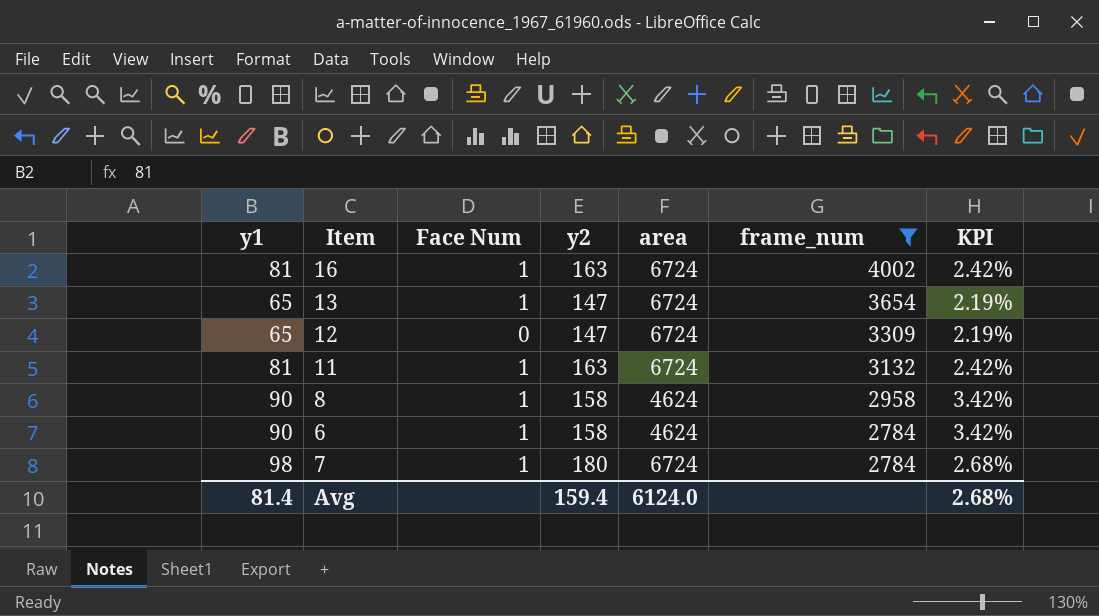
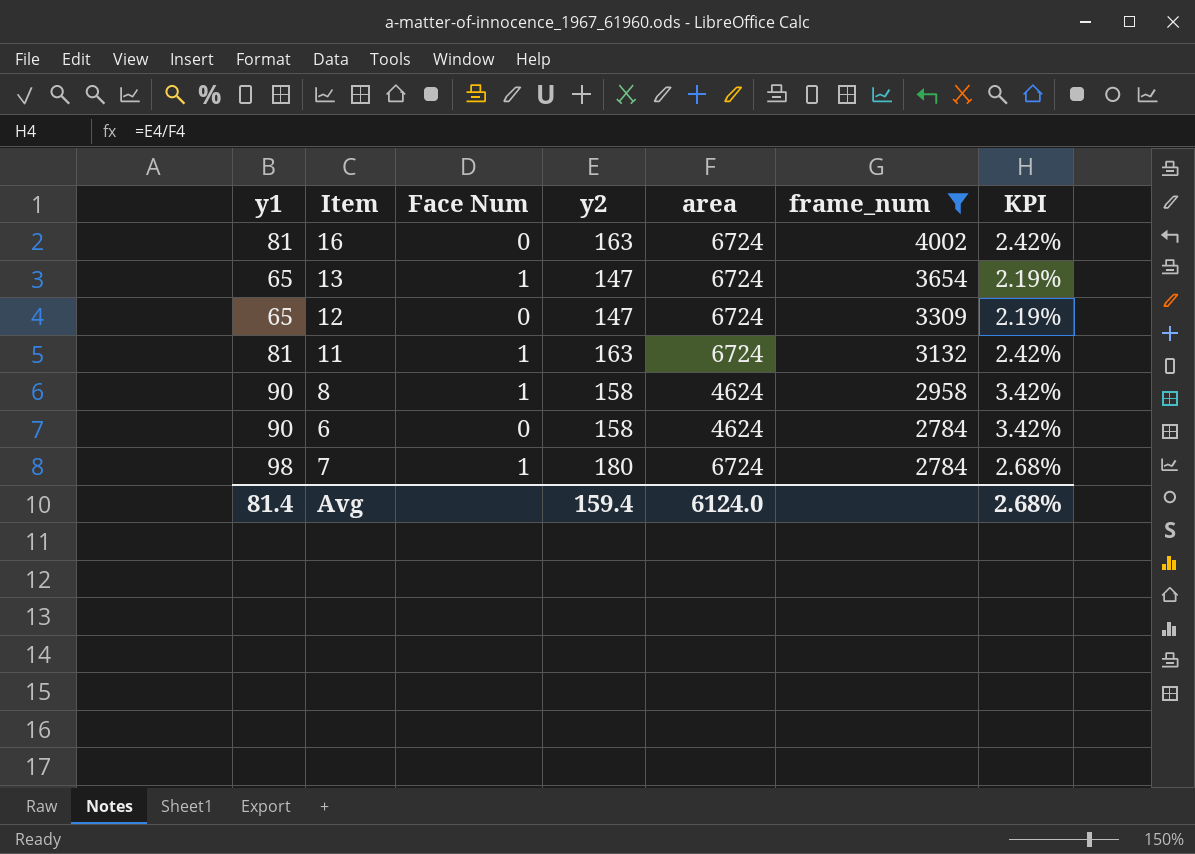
16 | Face Num: 1 -> 0
6 | Face Num: 1 -> 0

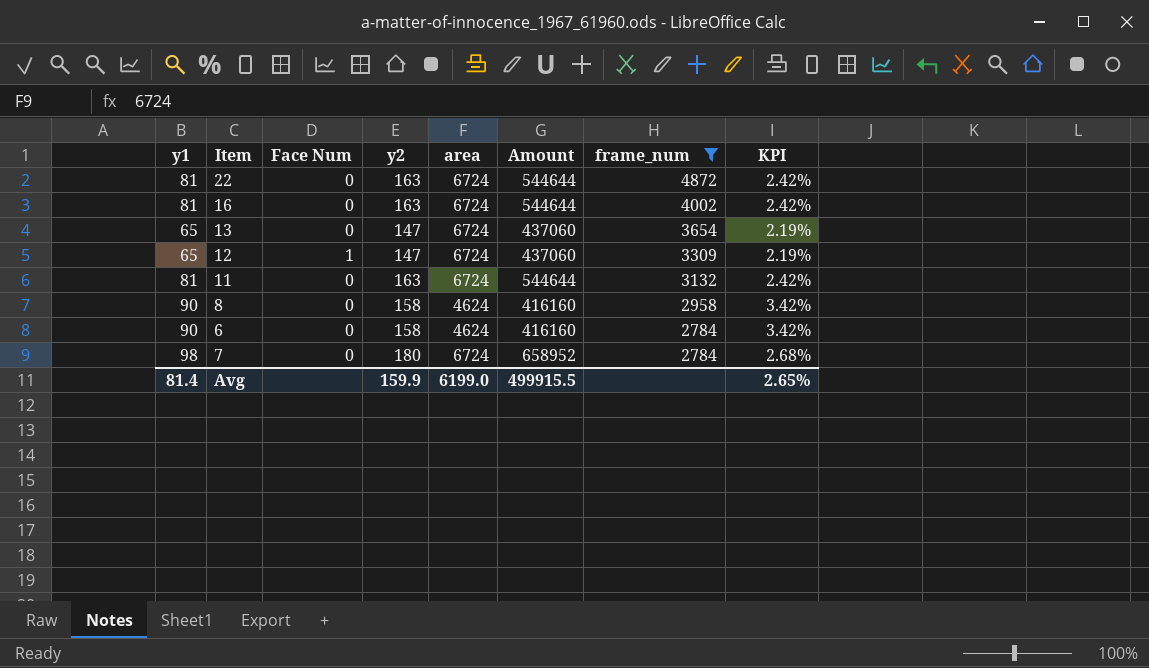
column Amount | formula: none -> [y1] * [area]
row 22: none -> 81 | 0 | 163 | 6724 | 544644 | 4872 | 2.42%
13 | Face Num: 1 -> 0
12 | Face Num: 0 -> 1
11 | Face Num: 1 -> 0
8 | Face Num: 1 -> 0
7 | Face Num: 1 -> 0
Avg | y2: 159.4 -> 159.9
Avg | area: 6124.0 -> 6199.0
Avg | KPI: 2.68% -> 2.65%

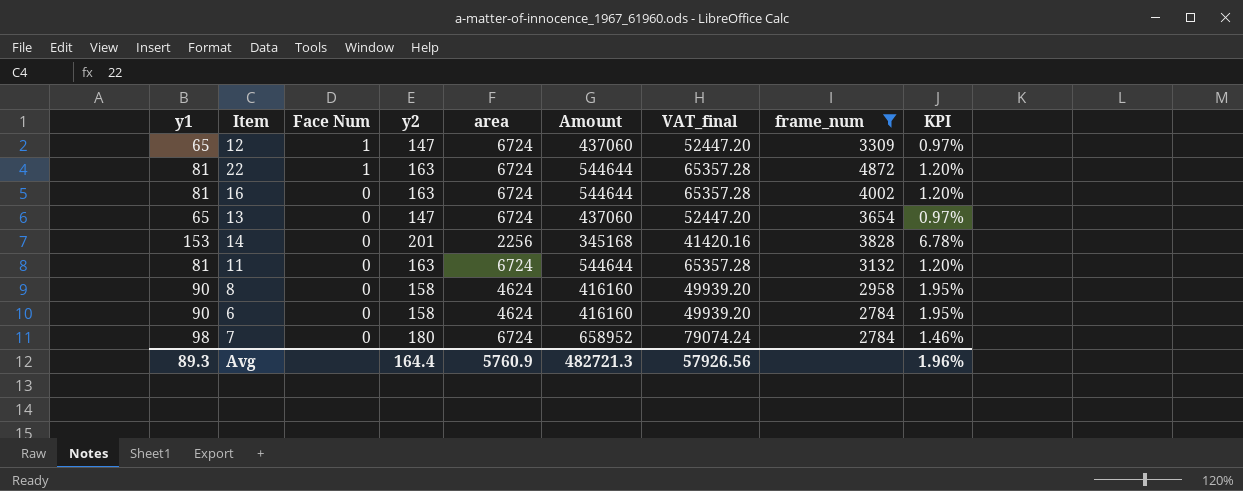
row order: frame_num descending -> Face Num descending
column VAT_final | formula: none -> [Amount] * 0.12
column KPI | formula: [y2] / [area] -> [y1] / [area]
22 | Face Num: 0 -> 1
row 14: none -> 153 | 0 | 201 | 2256 | 345168 | 41420.16 | 3828 | 6.78%
Avg | y1: 81.4 -> 89.3
Avg | y2: 159.9 -> 164.4
Avg | area: 6199.0 -> 5760.9
Avg | Amount: 499915.5 -> 482721.3
Avg | KPI: 2.65% -> 1.96%

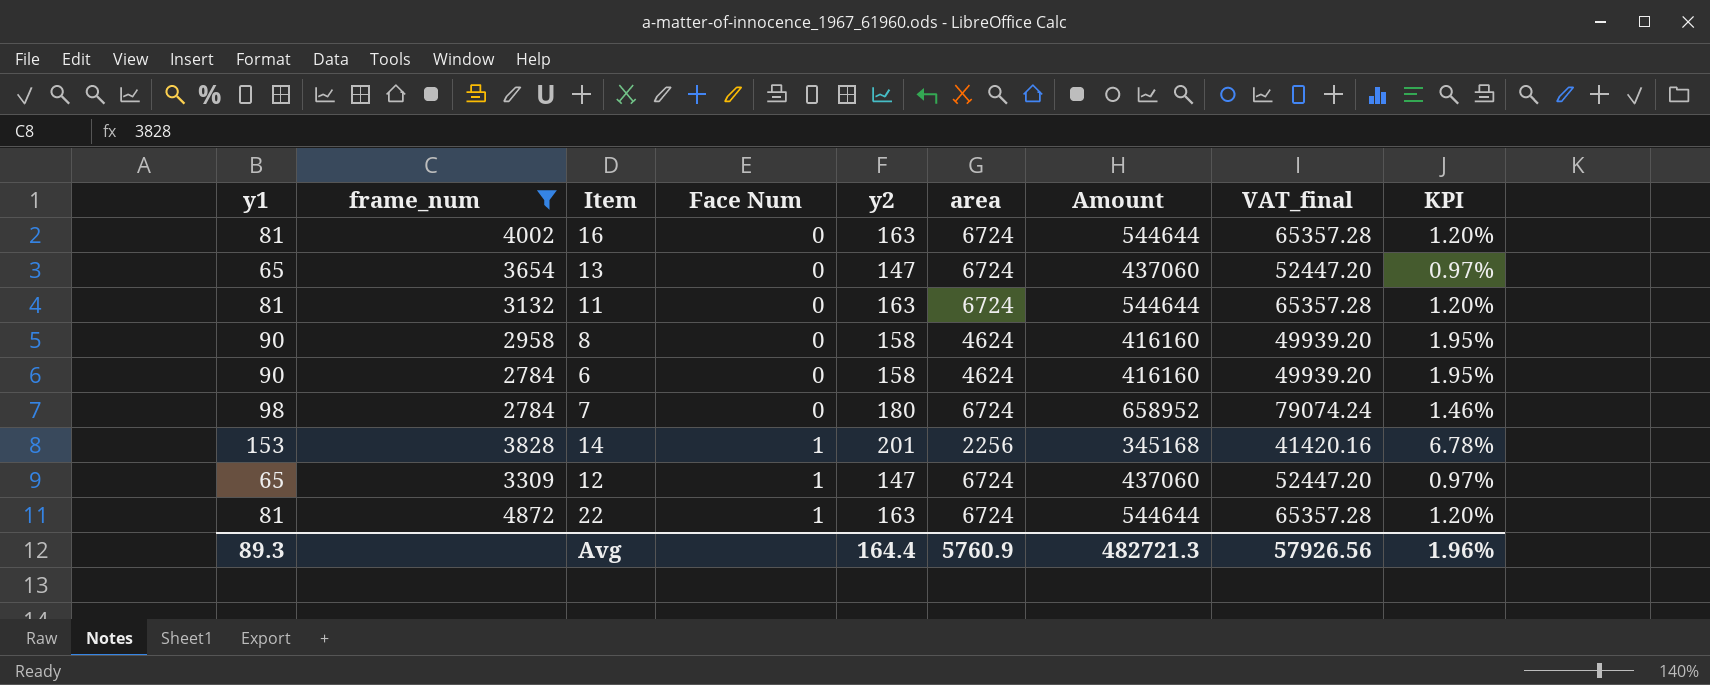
row order: Face Num descending -> Face Num ascending
column frame_num | position: 8 -> 2
14 | Face Num: 0 -> 1

